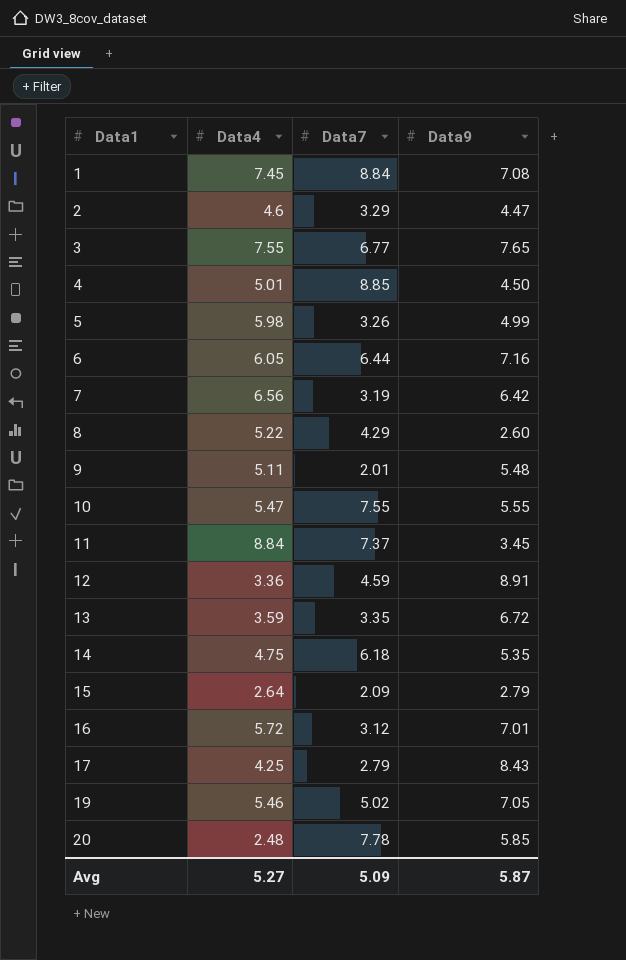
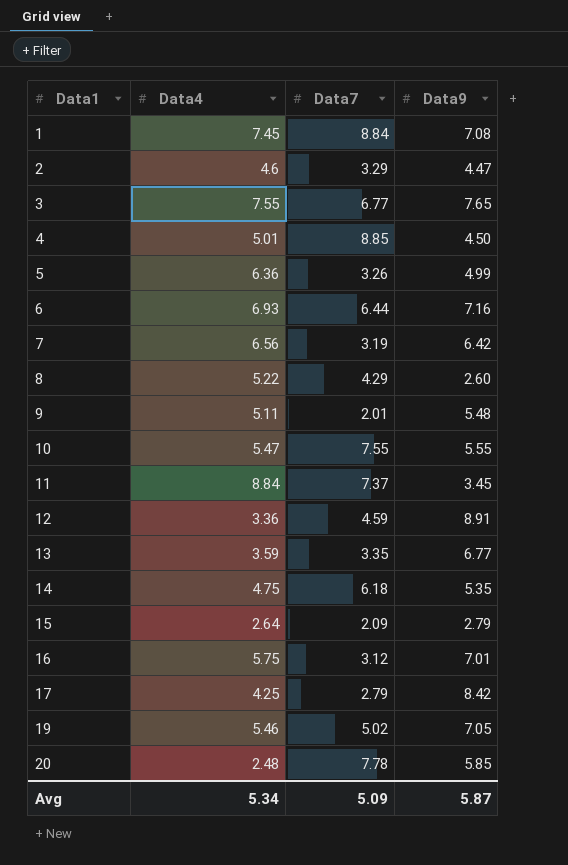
5 | Data4: 5.98 -> 6.36
6 | Data4: 6.05 -> 6.93
13 | Data9: 6.72 -> 6.77
16 | Data4: 5.72 -> 5.75
17 | Data9: 8.43 -> 8.42
Avg | Data4: 5.27 -> 5.34

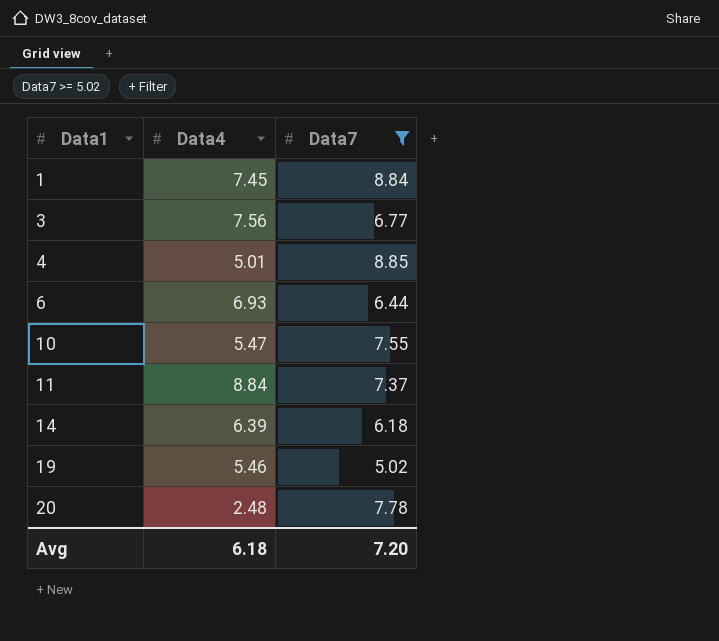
filter: none -> Data7 >= 5.02
column Data9 | position: 4 -> none
3 | Data4: 7.55 -> 7.56
14 | Data4: 4.75 -> 6.39
Avg | Data4: 5.34 -> 6.18
Avg | Data7: 5.09 -> 7.20

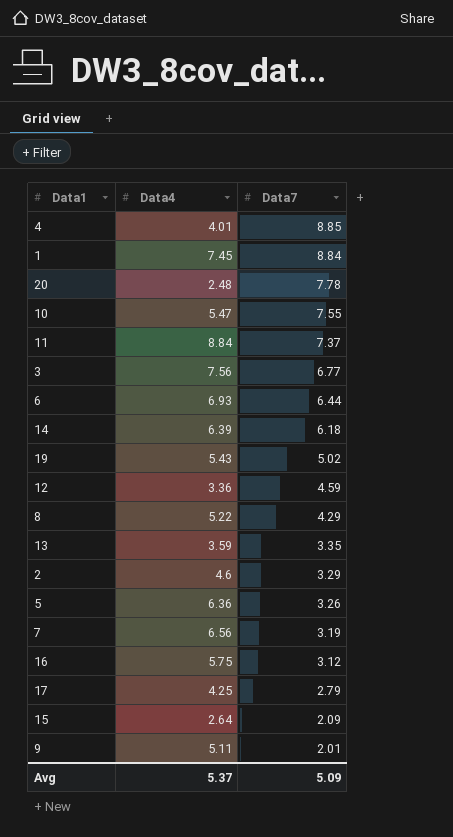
filter: Data7 >= 5.02 -> none
row order: Data1 ascending -> Data7 descending
4 | Data4: 5.01 -> 4.01
19 | Data4: 5.46 -> 5.43
Avg | Data4: 6.18 -> 5.37
Avg | Data7: 7.20 -> 5.09

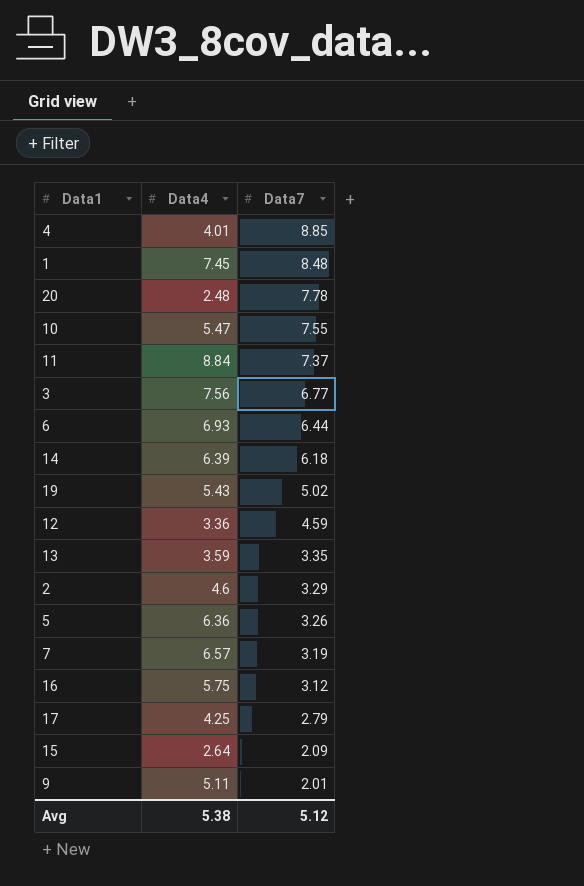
row 8: 5.22 | 4.29 -> none
1 | Data7: 8.84 -> 8.48
7 | Data4: 6.56 -> 6.57
Avg | Data4: 5.37 -> 5.38
Avg | Data7: 5.09 -> 5.12

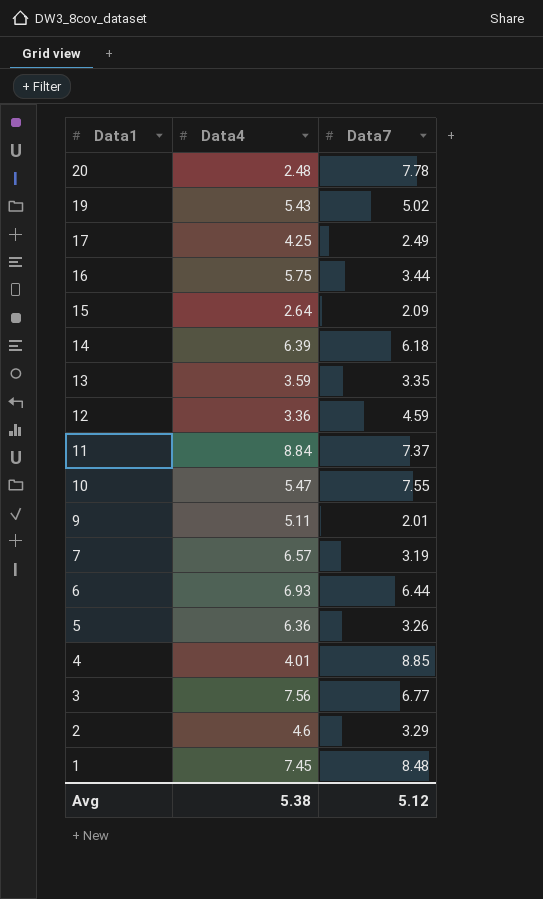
row order: Data7 descending -> Data1 descending
17 | Data7: 2.79 -> 2.49
16 | Data7: 3.12 -> 3.44

